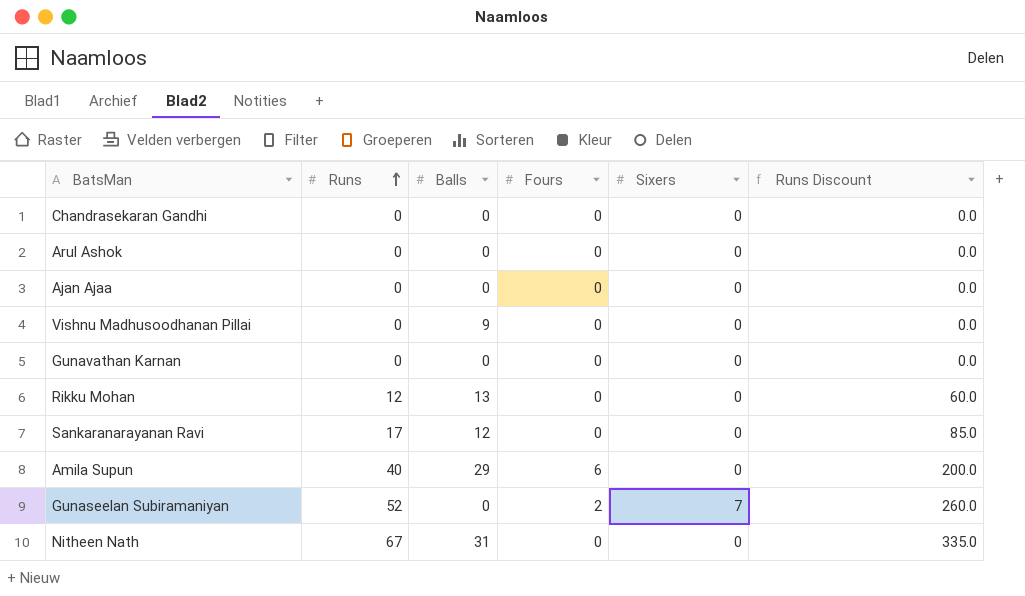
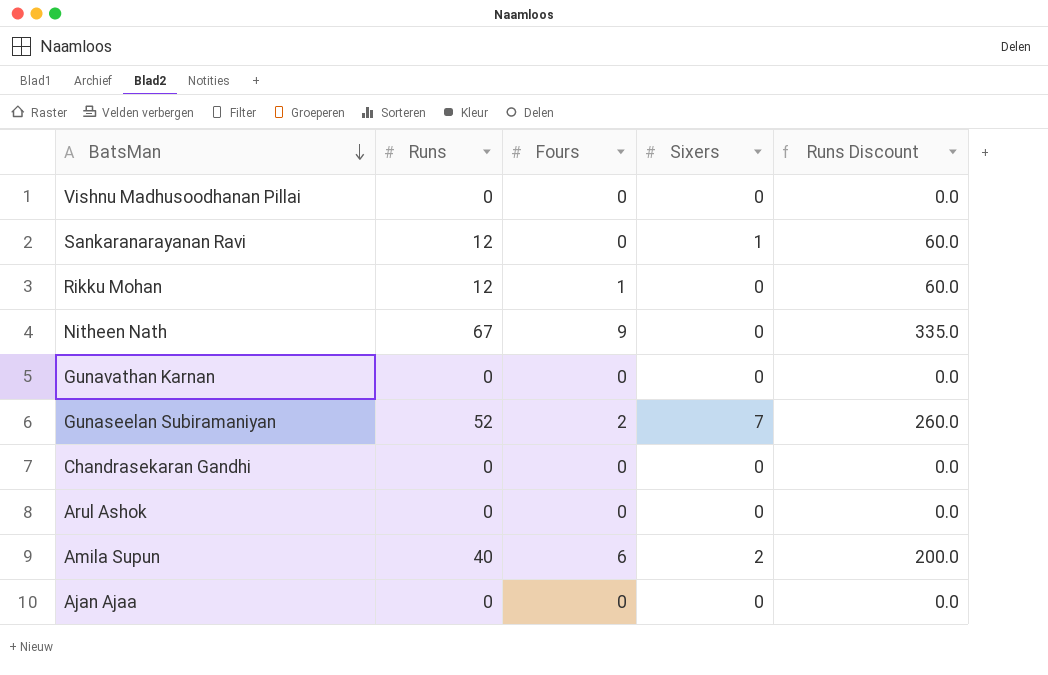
row order: Runs ascending -> BatsMan descending
column Balls | position: 3 -> none
Sankaranarayanan Ravi | Runs: 17 -> 12
Sankaranarayanan Ravi | Sixers: 0 -> 1
Sankaranarayanan Ravi | Runs Discount: 85.0 -> 60.0
Rikku Mohan | Fours: 0 -> 1
Nitheen Nath | Fours: 0 -> 9
Amila Supun | Sixers: 0 -> 2

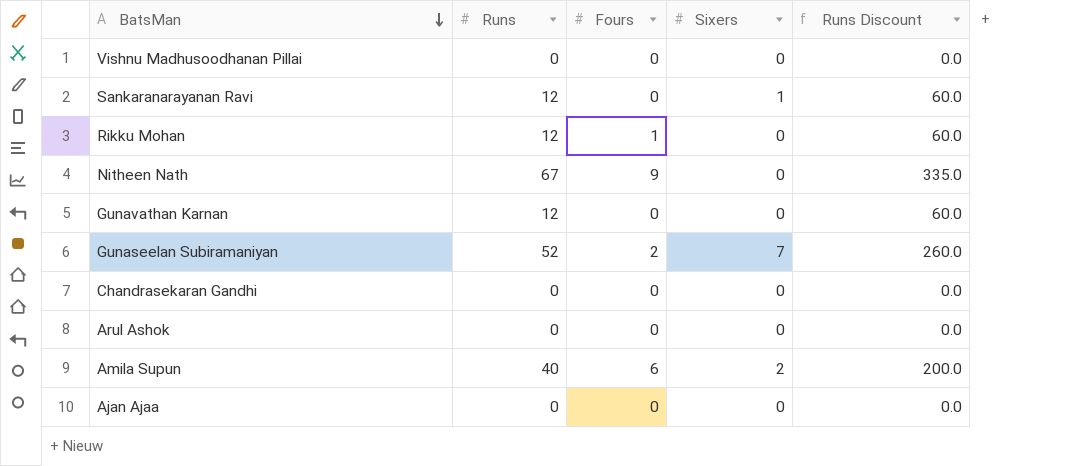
Gunavathan Karnan | Runs: 0 -> 12
Gunavathan Karnan | Runs Discount: 0.0 -> 60.0

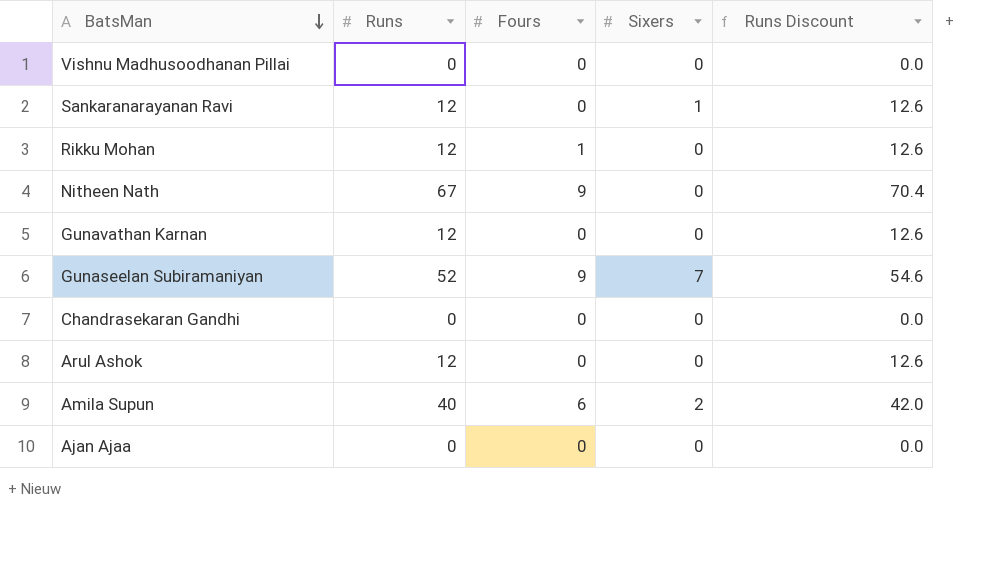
column Runs Discount | formula: [Runs] * 5 -> [Runs] * 1.05
Gunaseelan Subiramaniyan | Fours: 2 -> 9
Arul Ashok | Runs: 0 -> 12

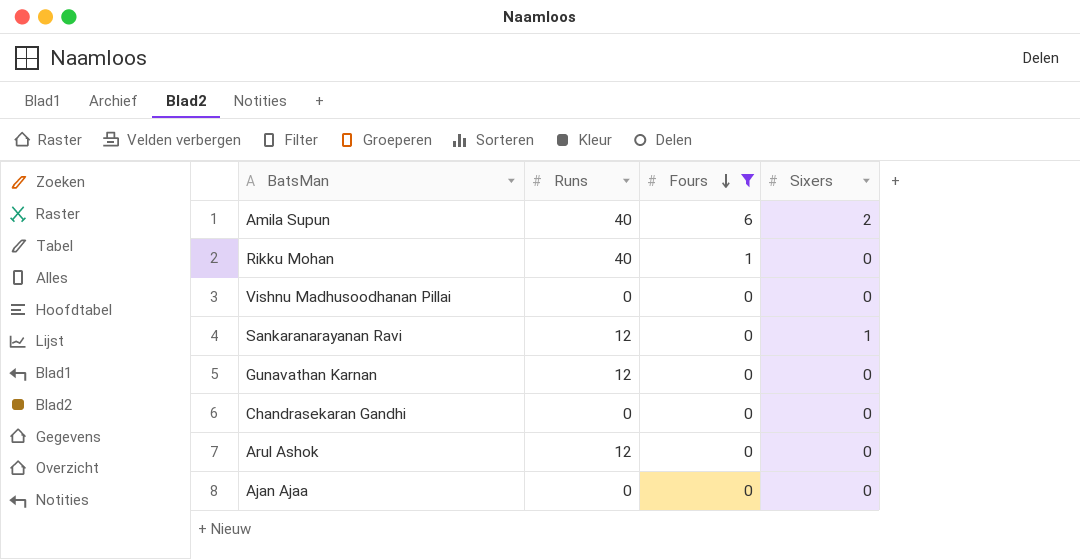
filter: none -> Fours != 9
row order: BatsMan descending -> Fours descending
column Runs Discount | formula: [Runs] * 1.05 -> none
Rikku Mohan | Runs: 12 -> 40

